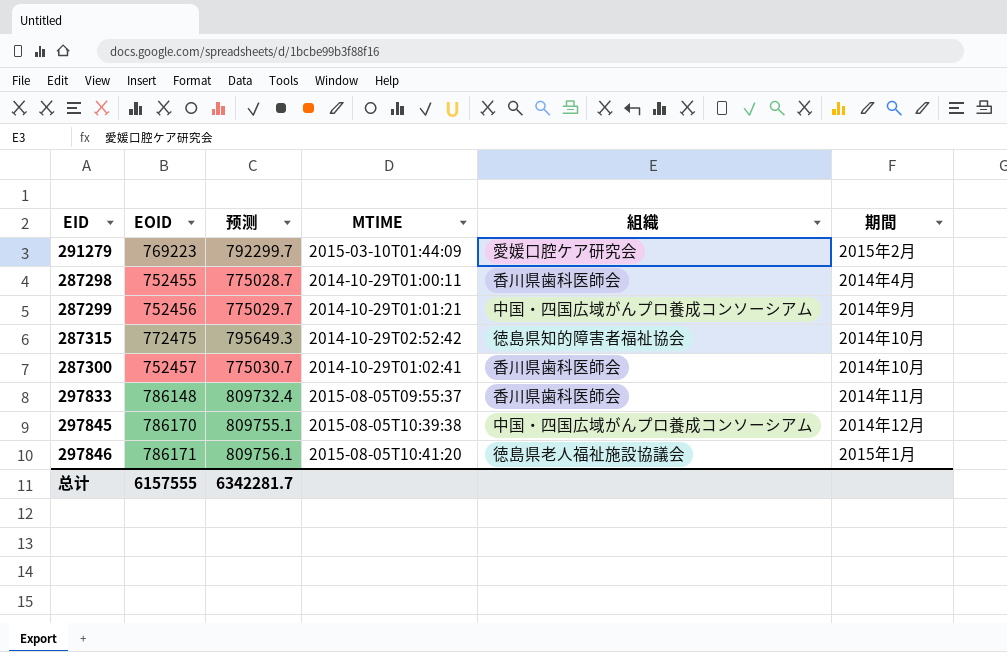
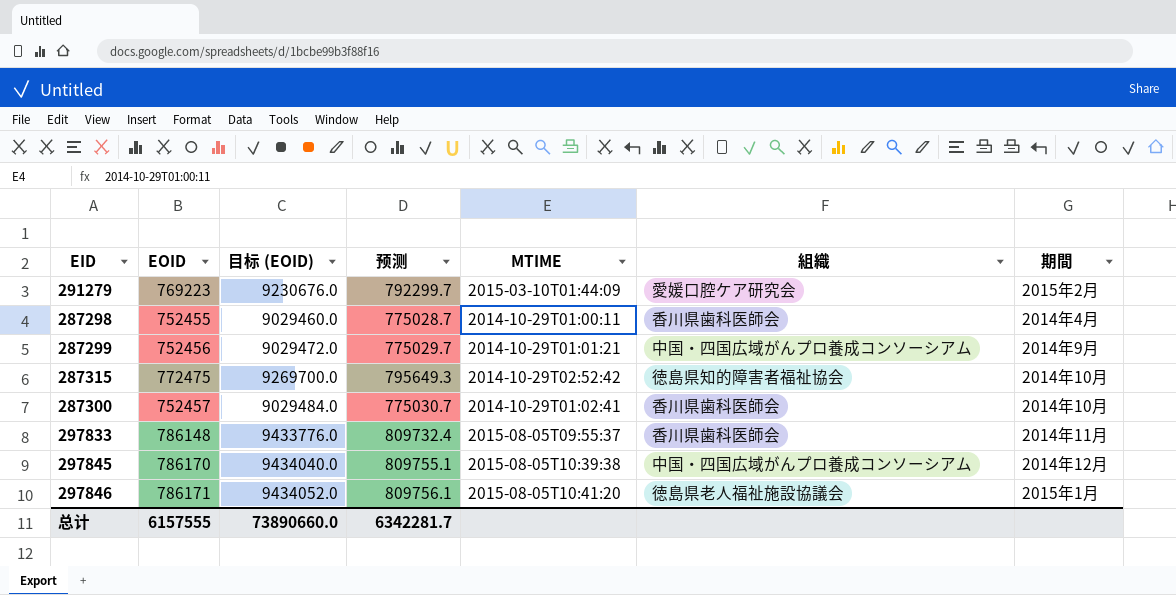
column 目标 (EOID) | formula: none -> [EOID] * 12

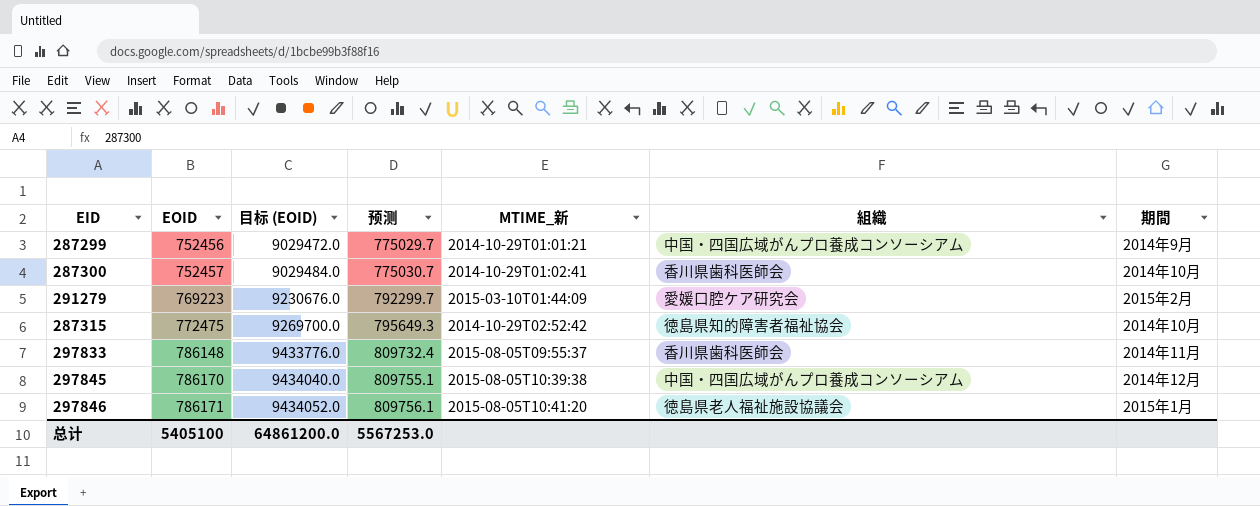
row order: none -> EOID ascending
column name: MTIME -> MTIME_新
row 287298: 752455 | 9029460.0 | 775028.7 | 2014-10-29T01:00:11 | 香川県歯科医師会 | 2014年4月 -> none
总计 | EOID: 6157555 -> 5405100
总计 | 目标 (EOID): 73890660.0 -> 64861200.0
总计 | 预测: 6342281.7 -> 5567253.0

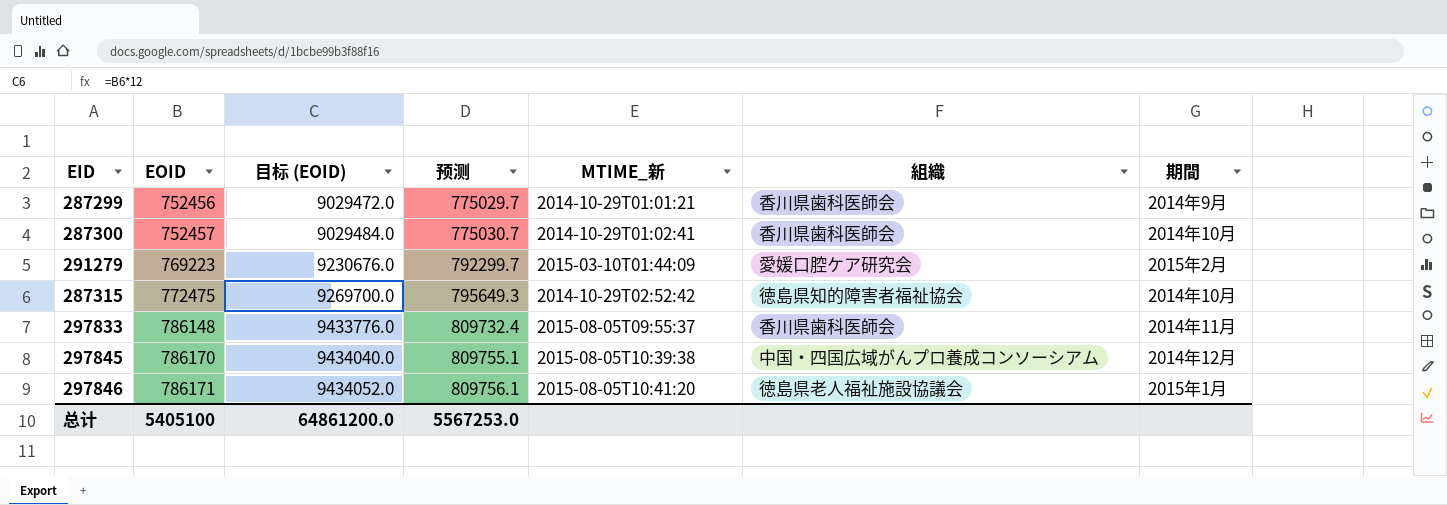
287299 | 組織: 中国・四国広域がんプロ養成コンソーシアム -> 香川県歯科医師会

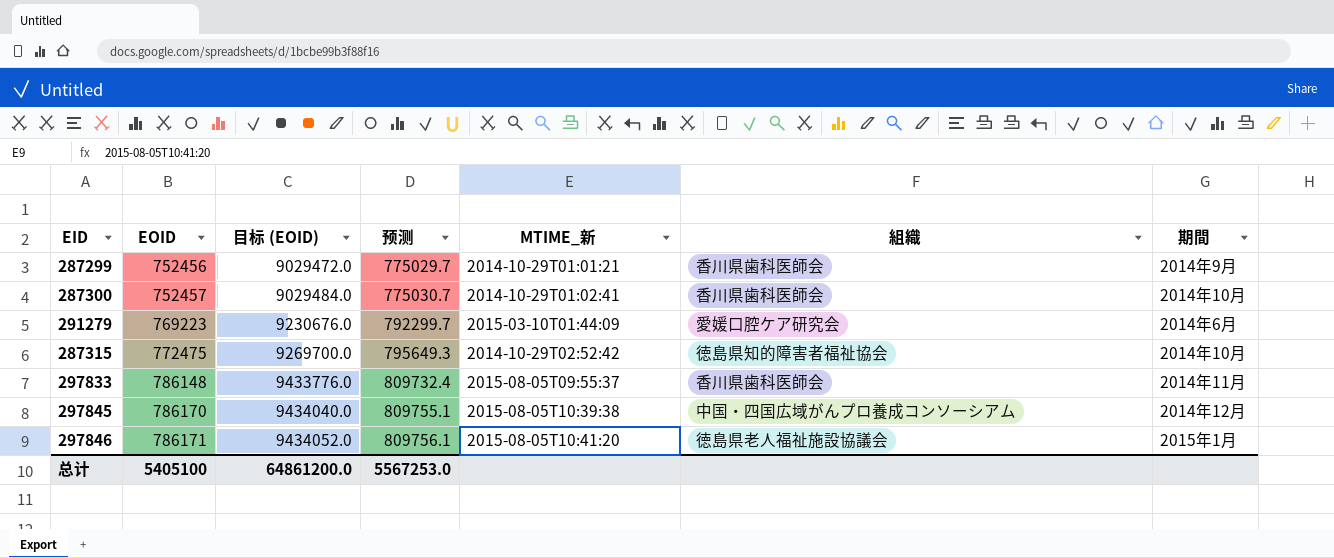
291279 | 期間: 2015年2月 -> 2014年6月

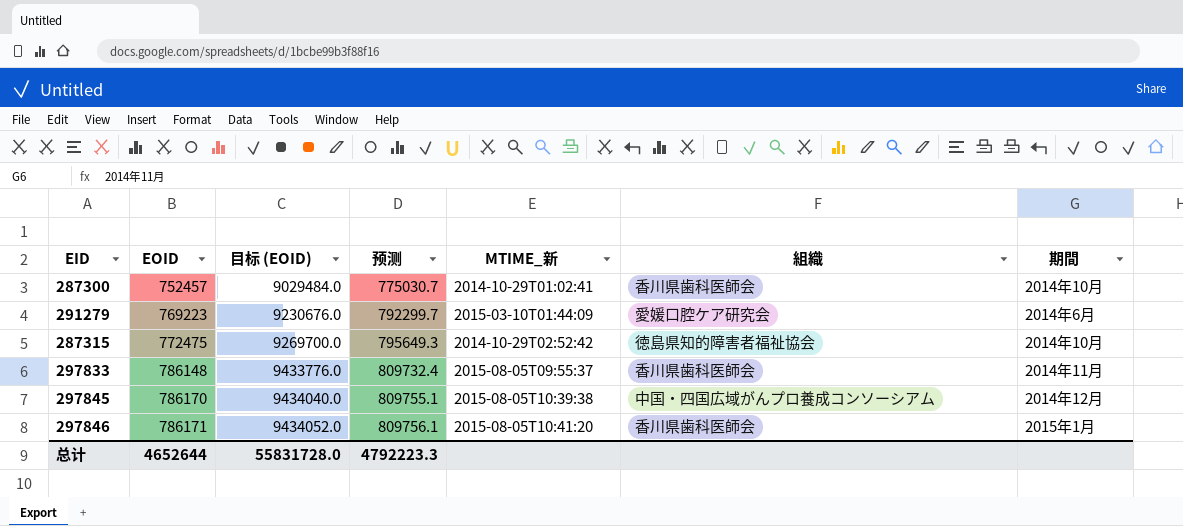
row 287299: 752456 | 9029472.0 | 775029.7 | 2014-10-29T01:01:21 | 香川県歯科医師会 | 2014年9月 -> none
297846 | 組織: 徳島県老人福祉施設協議会 -> 香川県歯科医師会
总计 | EOID: 5405100 -> 4652644
总计 | 目标 (EOID): 64861200.0 -> 55831728.0
总计 | 预测: 5567253.0 -> 4792223.3

